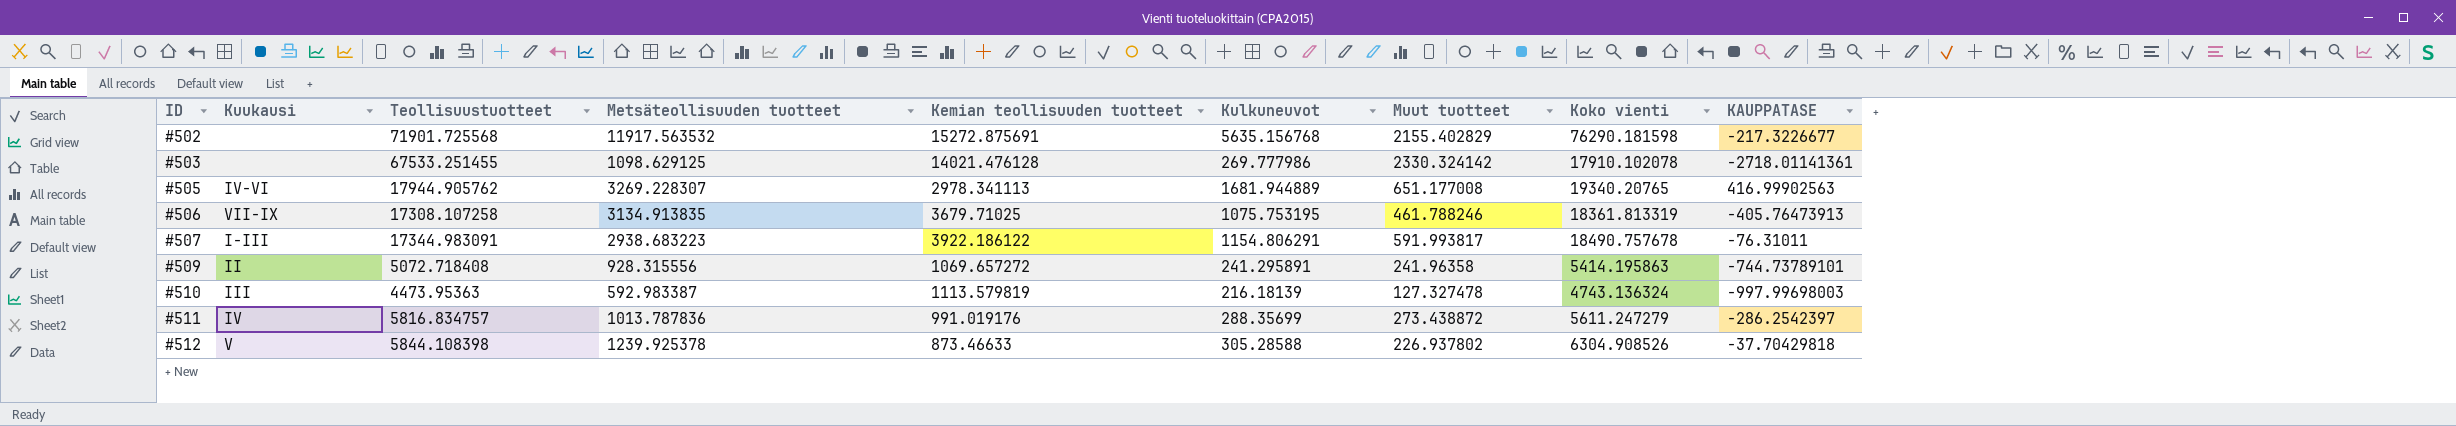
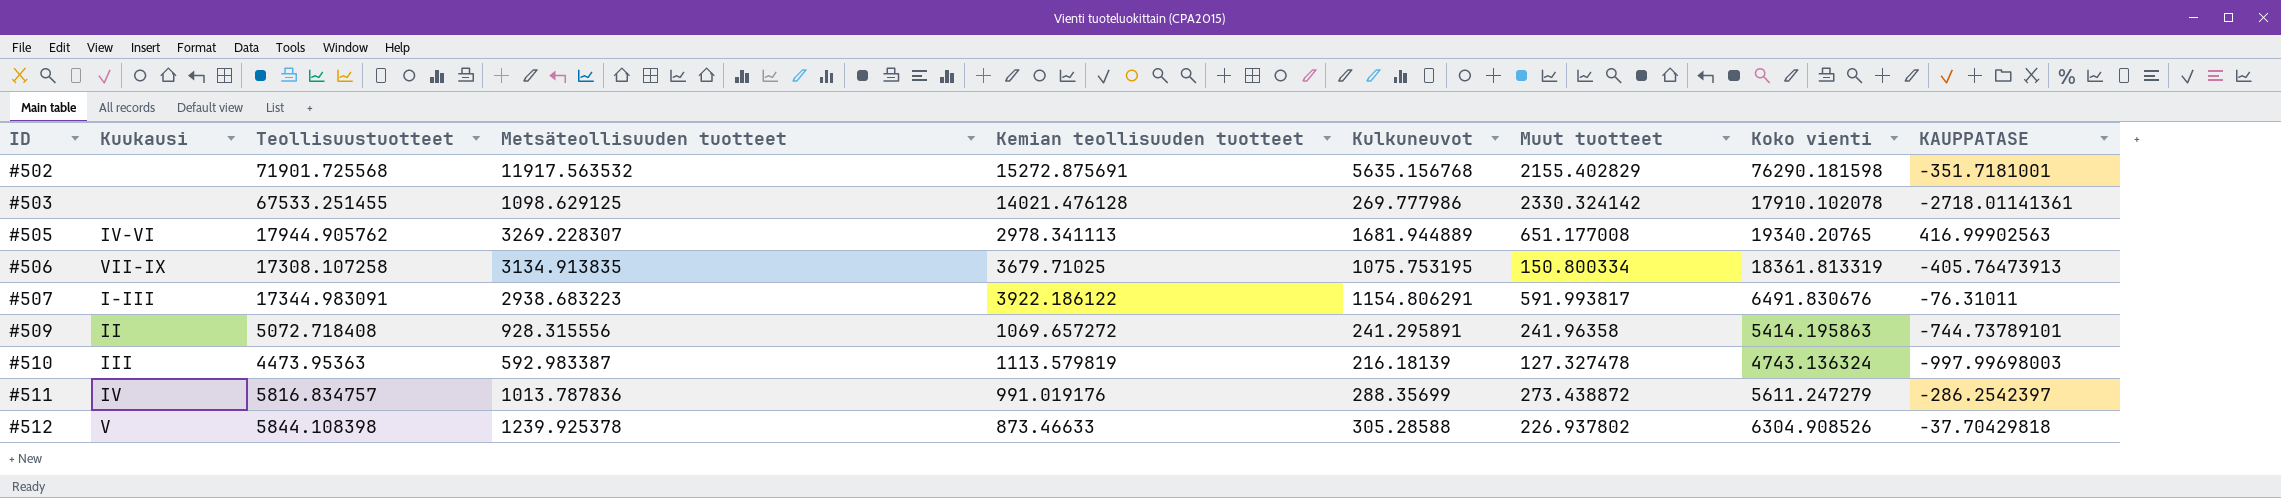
#502 | KAUPPATASE: -217.3226677 -> -351.7181001
#506 | Muut tuotteet: 461.788246 -> 150.800334
#507 | Koko vienti: 18490.757678 -> 6491.830676

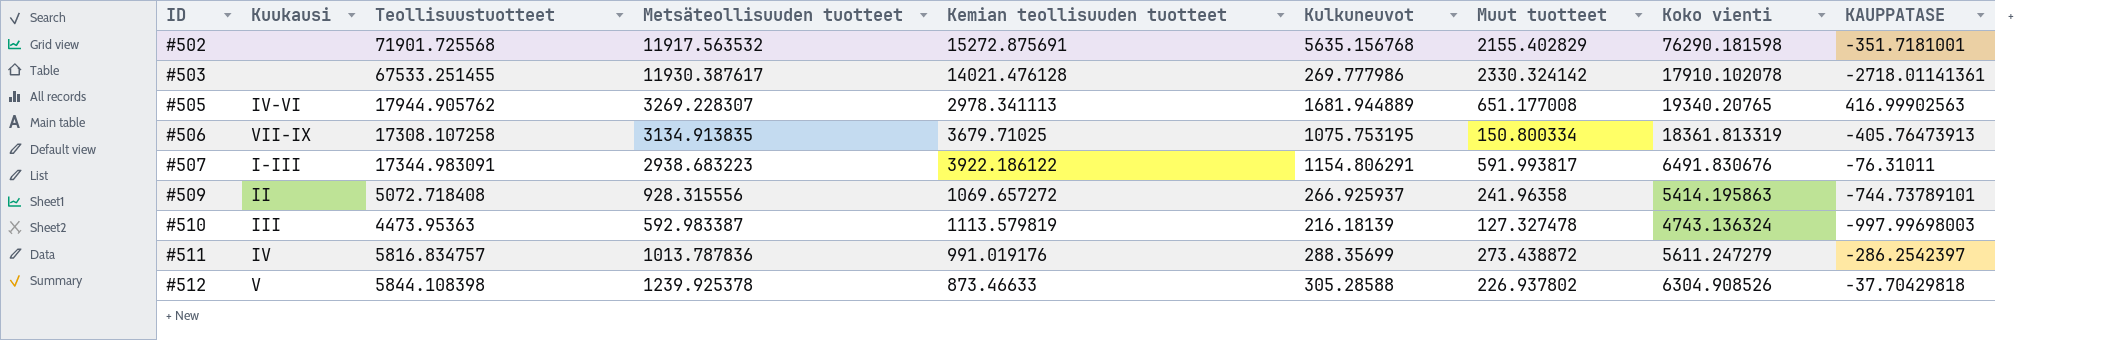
#503 | Metsäteollisuuden tuotteet: 1098.629125 -> 11930.387617
#509 | Kulkuneuvot: 241.295891 -> 266.925937

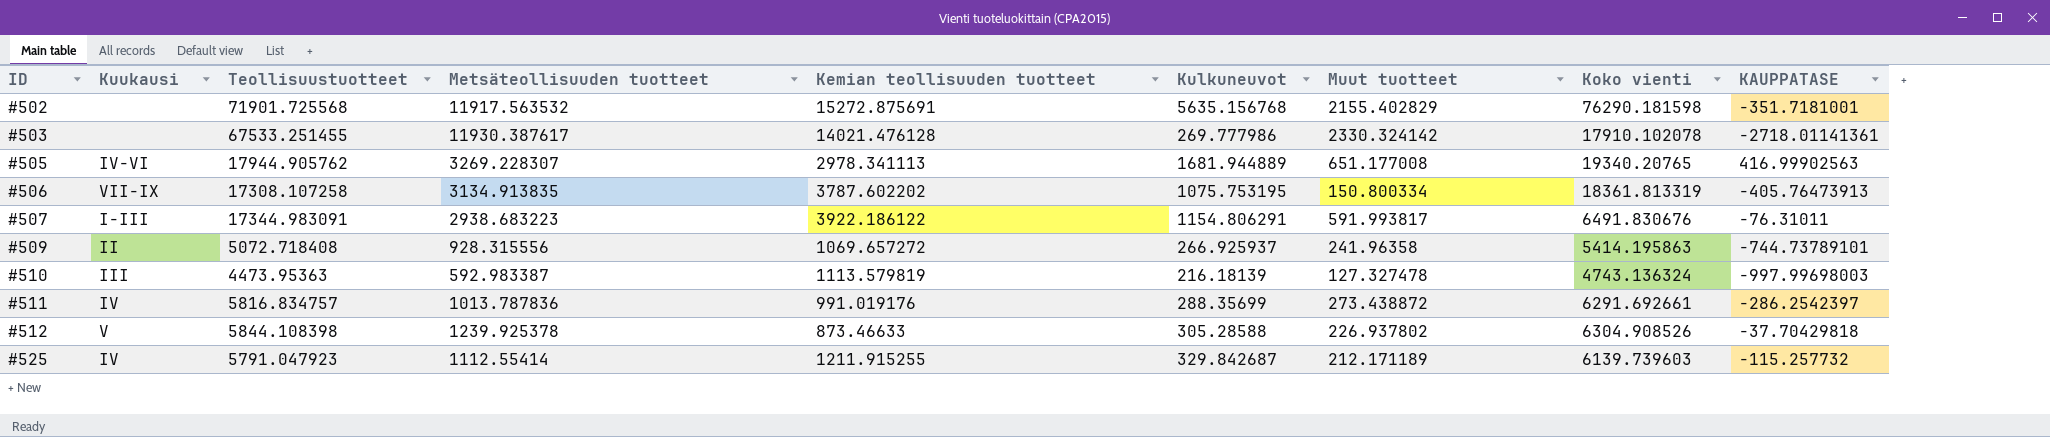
#506 | Kemian teollisuuden tuotteet: 3679.71025 -> 3787.602202
#511 | Koko vienti: 5611.247279 -> 6291.692661
row #525: none -> IV | 5791.047923 | 1112.55414 | 1211.915255 | 329.842687 | 212.171189 | 6139.739603 | -115.257732

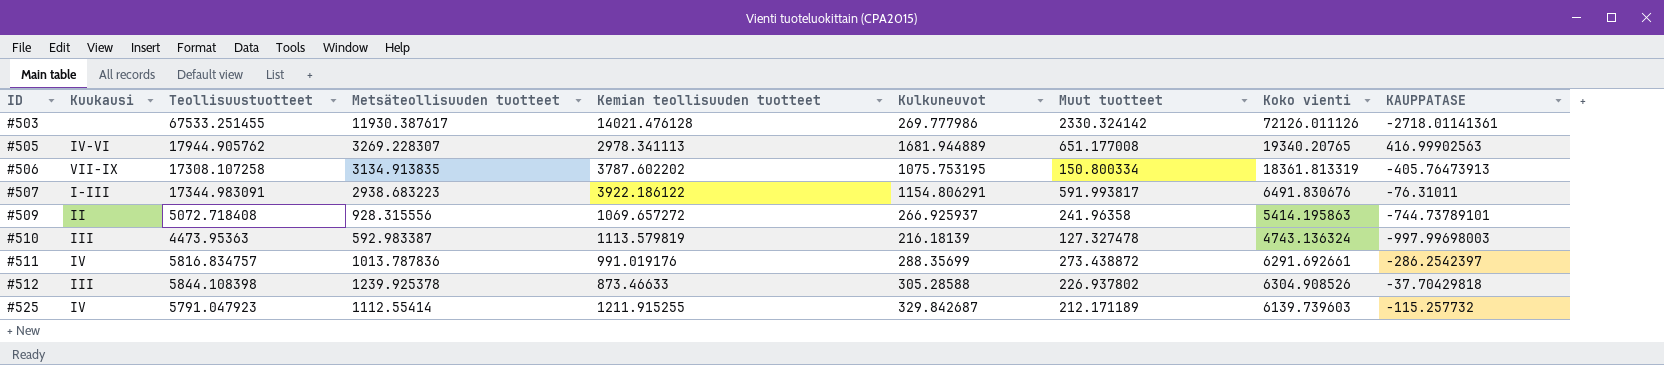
row #502: none | 71901.725568 | 11917.563532 | 15272.875691 | 5635.156768 | 2155.402829 | 76290.181598 | -351.7181001 -> none
#503 | Koko vienti: 17910.102078 -> 72126.011126
#512 | Kuukausi: V -> III

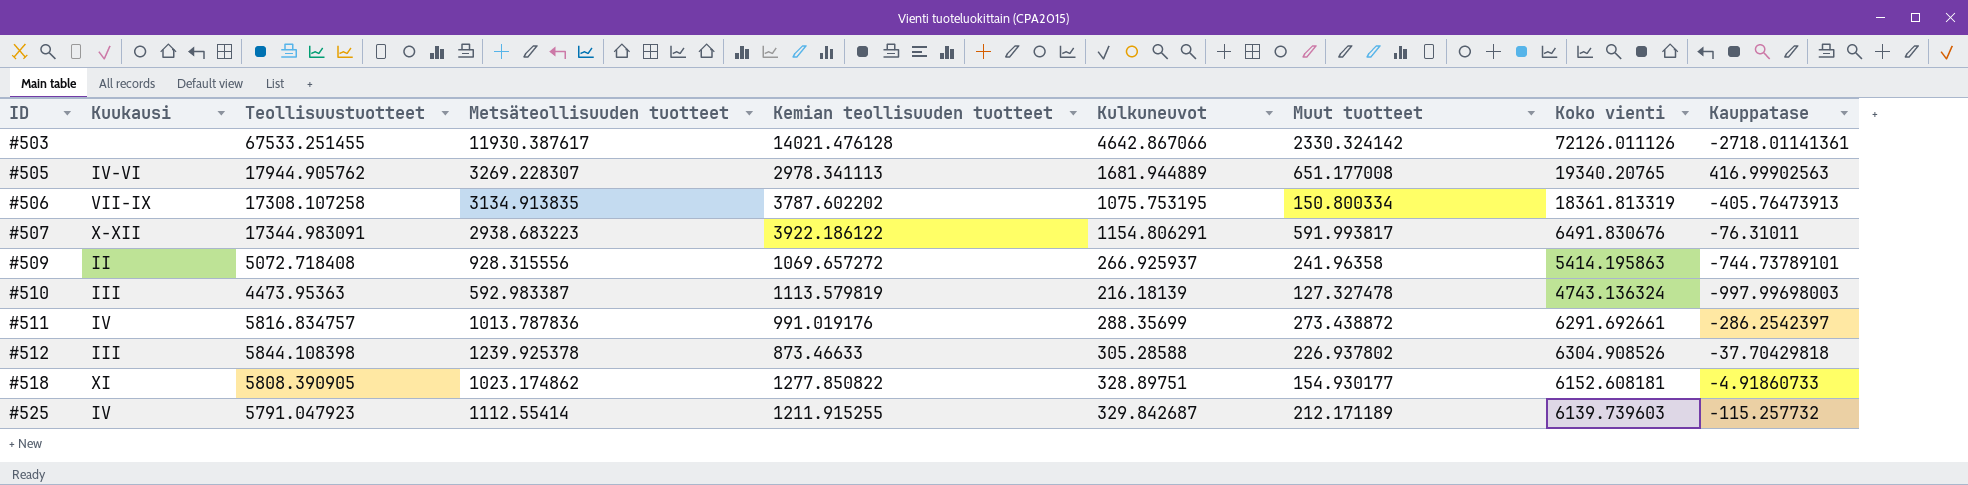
column name: KAUPPATASE -> Kauppatase
#503 | Kulkuneuvot: 269.777986 -> 4642.867066
#507 | Kuukausi: I-III -> X-XII
row #518: none -> XI | 5808.390905 | 1023.174862 | 1277.850822 | 328.89751 | 154.930177 | 6152.608181 | -4.91860733

